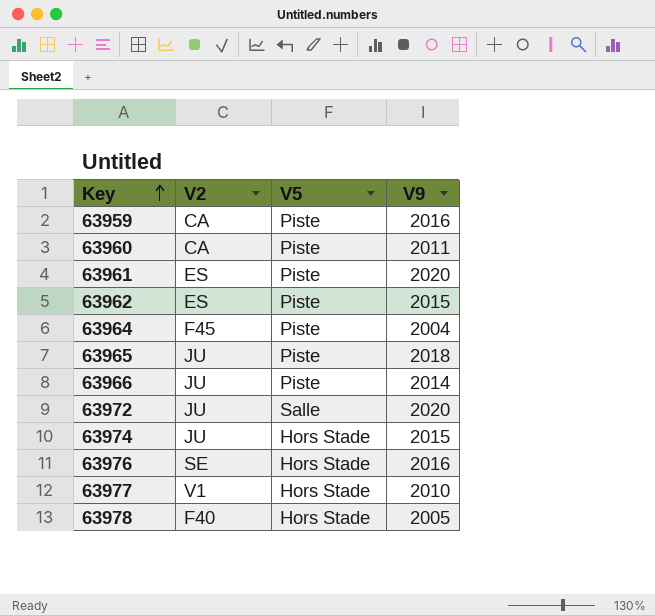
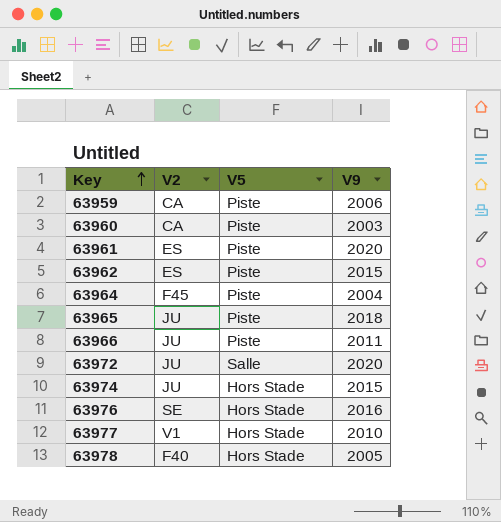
63959 | V9: 2016 -> 2006
63960 | V9: 2011 -> 2003
63966 | V9: 2014 -> 2011

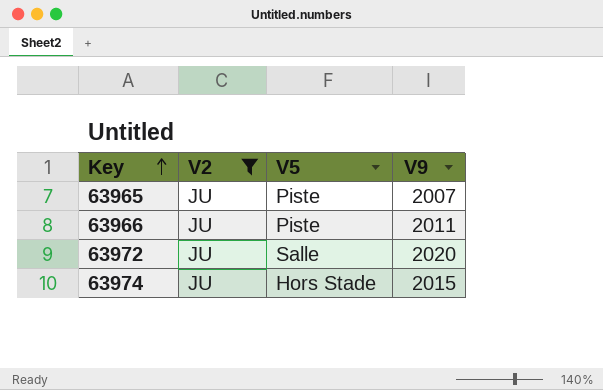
filter: none -> V2 = JU
63965 | V9: 2018 -> 2007

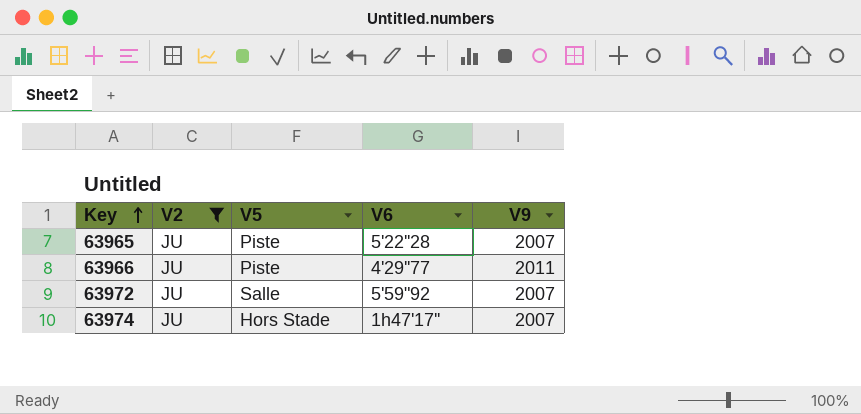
column V6 | position: none -> 4
63972 | V9: 2020 -> 2007
63974 | V9: 2015 -> 2007

